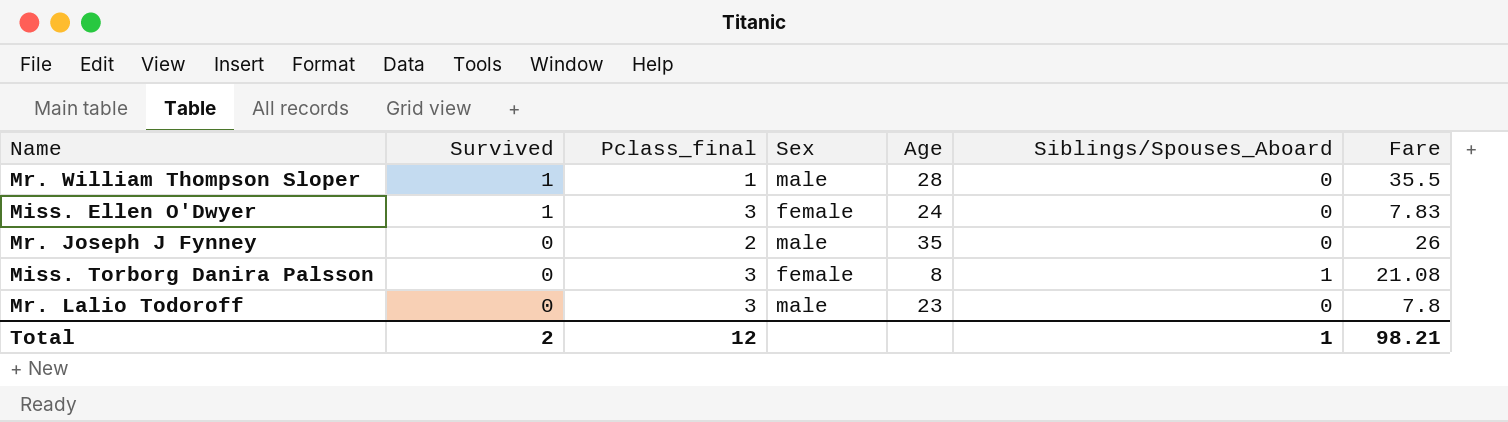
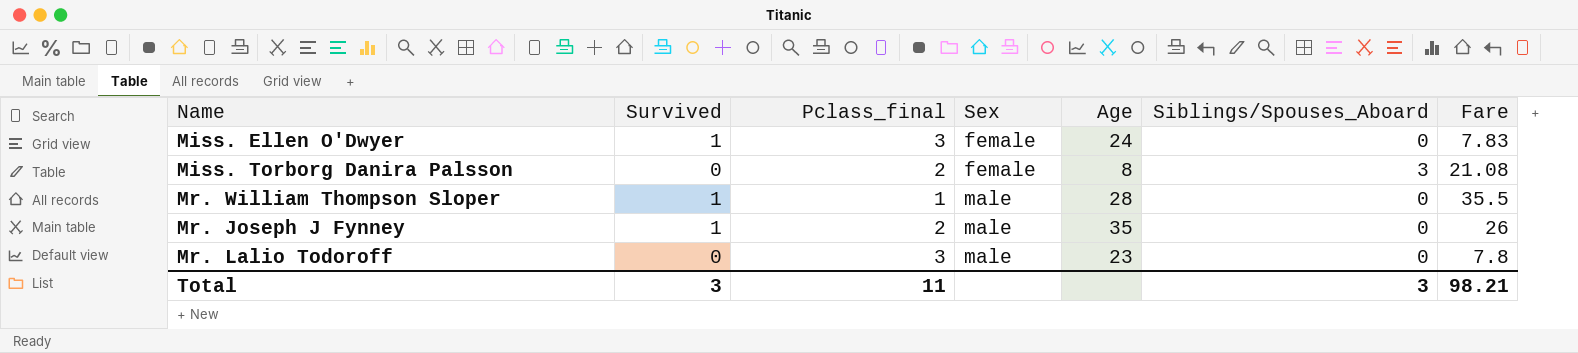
row order: Survived descending -> Sex ascending
Miss. Torborg Danira Palsson | Pclass_final: 3 -> 2
Miss. Torborg Danira Palsson | Siblings/Spouses_Aboard: 1 -> 3
Mr. Joseph J Fynney | Survived: 0 -> 1
Total | Survived: 2 -> 3
Total | Pclass_final: 12 -> 11
Total | Siblings/Spouses_Aboard: 1 -> 3

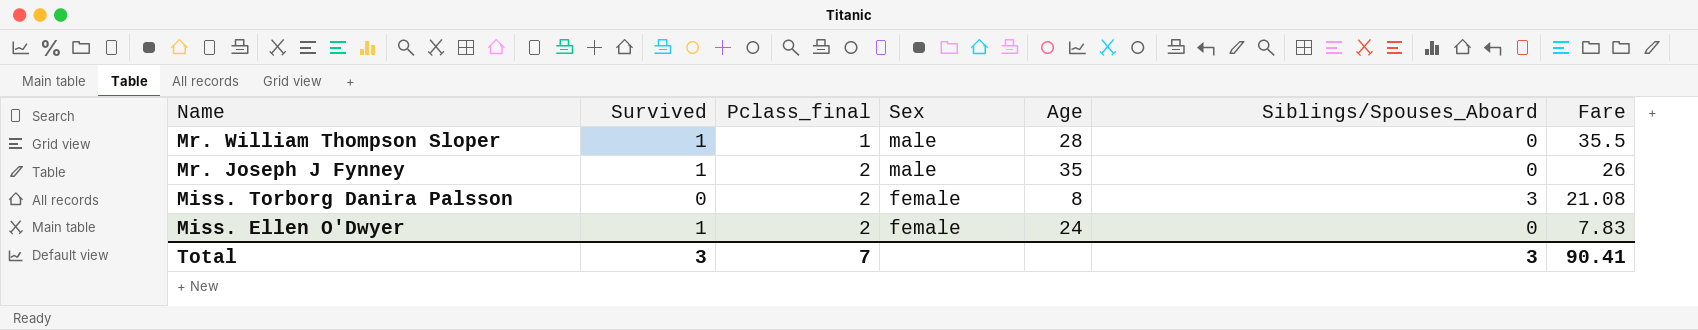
row order: Sex ascending -> Name descending
row Mr. Lalio Todoroff: 0 | 3 | male | 23 | 0 | 7.8 -> none
Miss. Ellen O'Dwyer | Pclass_final: 3 -> 2
Total | Pclass_final: 11 -> 7
Total | Fare: 98.21 -> 90.41

